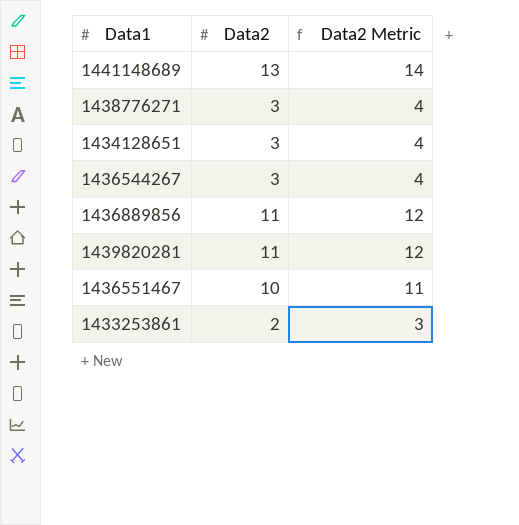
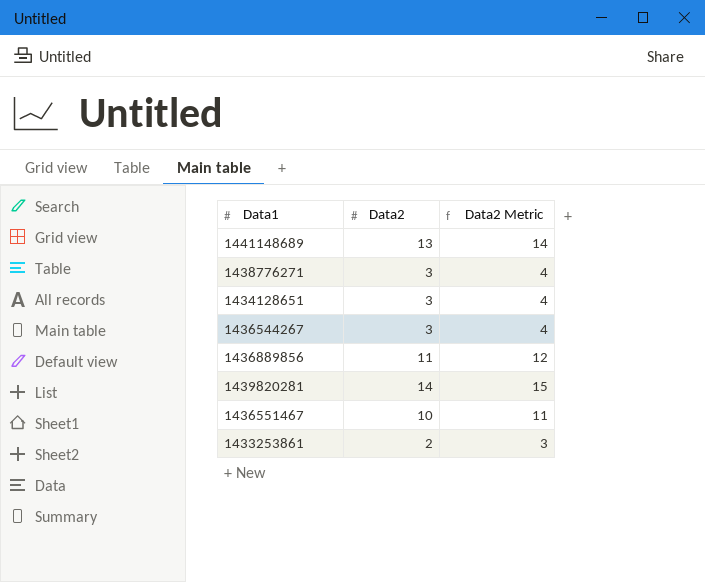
1439820281 | Data2: 11 -> 14
1439820281 | Data2 Metric: 12 -> 15

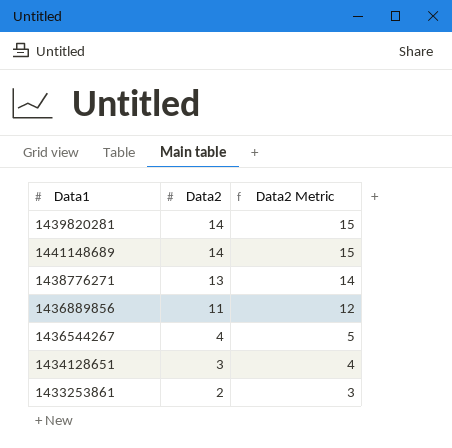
row order: none -> Data2 descending
row 1436551467: 10 | 11 -> none
1441148689 | Data2: 13 -> 14
1441148689 | Data2 Metric: 14 -> 15
1438776271 | Data2: 3 -> 13
1438776271 | Data2 Metric: 4 -> 14
1436544267 | Data2: 3 -> 4
1436544267 | Data2 Metric: 4 -> 5

